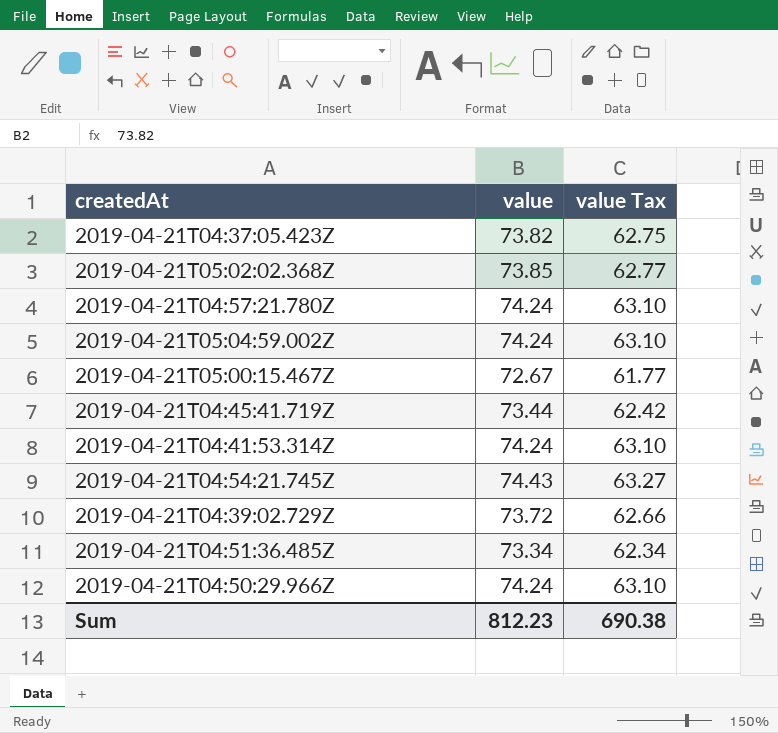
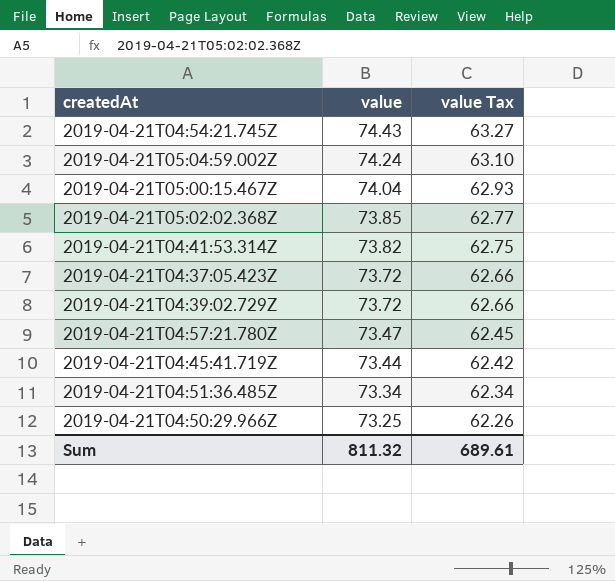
row order: none -> value descending
2019-04-21T05:00:15.467Z | value: 72.67 -> 74.04
2019-04-21T05:00:15.467Z | value Tax: 61.77 -> 62.93
2019-04-21T04:41:53.314Z | value: 74.24 -> 73.82
2019-04-21T04:41:53.314Z | value Tax: 63.10 -> 62.75
2019-04-21T04:37:05.423Z | value: 73.82 -> 73.72
2019-04-21T04:37:05.423Z | value Tax: 62.75 -> 62.66
2019-04-21T04:57:21.780Z | value: 74.24 -> 73.47
2019-04-21T04:57:21.780Z | value Tax: 63.10 -> 62.45
2019-04-21T04:50:29.966Z | value: 74.24 -> 73.25
2019-04-21T04:50:29.966Z | value Tax: 63.10 -> 62.26
Sum | value: 812.23 -> 811.32
Sum | value Tax: 690.38 -> 689.61

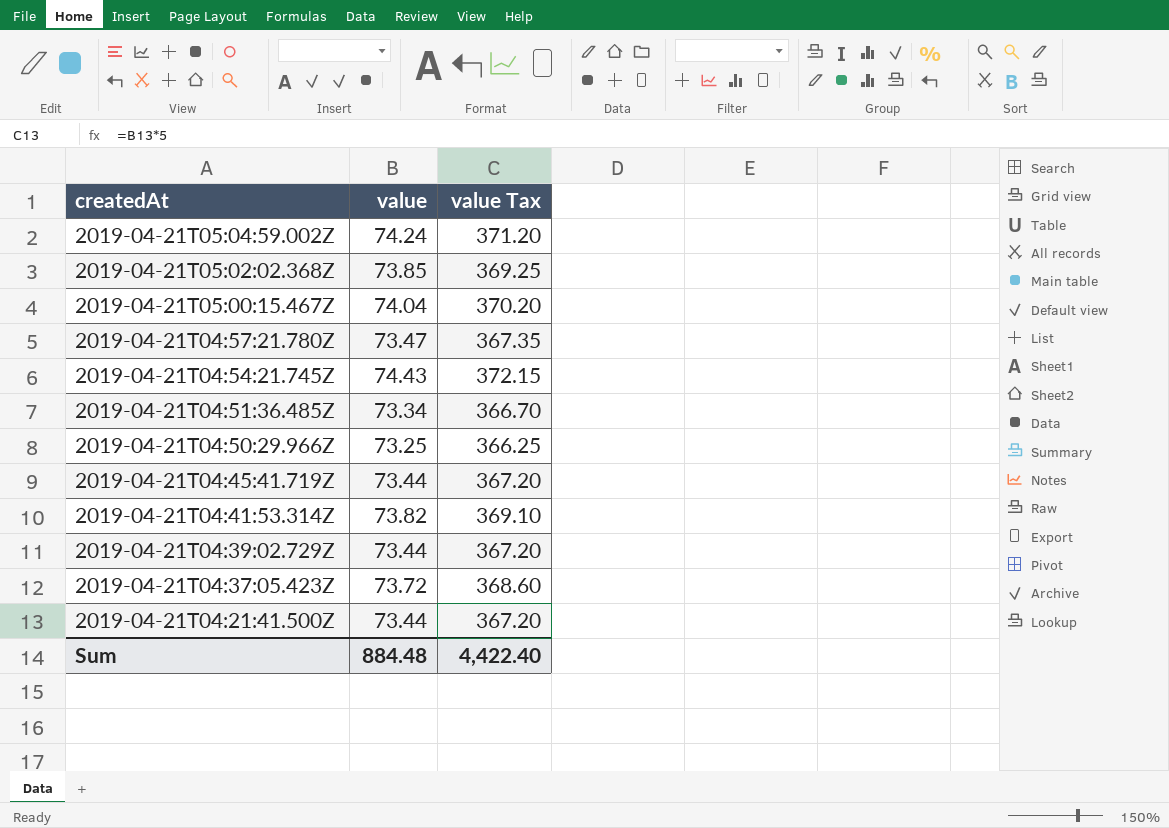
row order: value descending -> createdAt descending
column value Tax | formula: [value] * 0.85 -> [value] * 5
2019-04-21T04:39:02.729Z | value: 73.72 -> 73.44
row 2019-04-21T04:21:41.500Z: none -> 73.44 | 367.20
Sum | value: 811.32 -> 884.48
Sum | value Tax: 689.61 -> 4,422.40

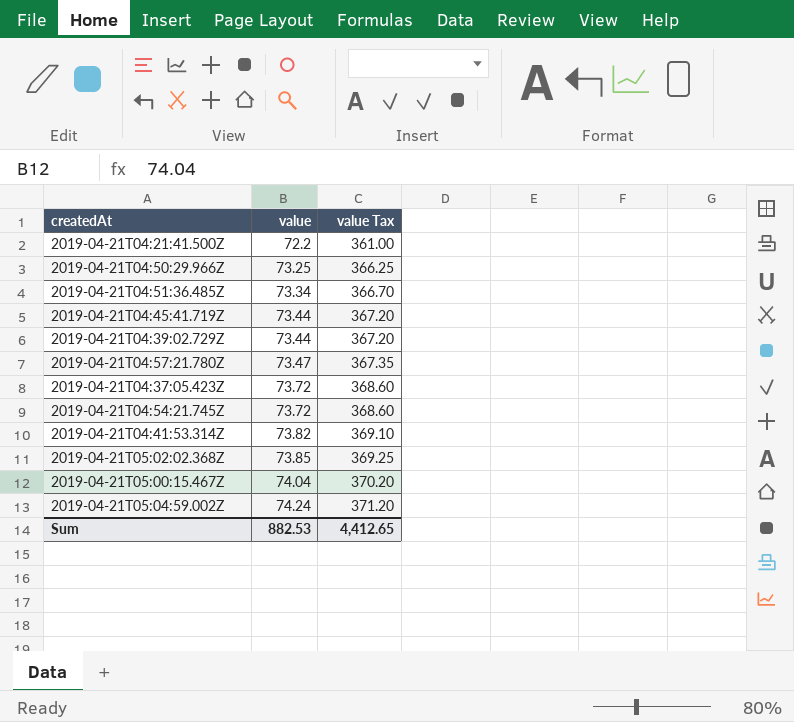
row order: createdAt descending -> value ascending
2019-04-21T04:21:41.500Z | value: 73.44 -> 72.2
2019-04-21T04:21:41.500Z | value Tax: 367.20 -> 361.00
2019-04-21T04:54:21.745Z | value: 74.43 -> 73.72
2019-04-21T04:54:21.745Z | value Tax: 372.15 -> 368.60
Sum | value: 884.48 -> 882.53
Sum | value Tax: 4,422.40 -> 4,412.65

